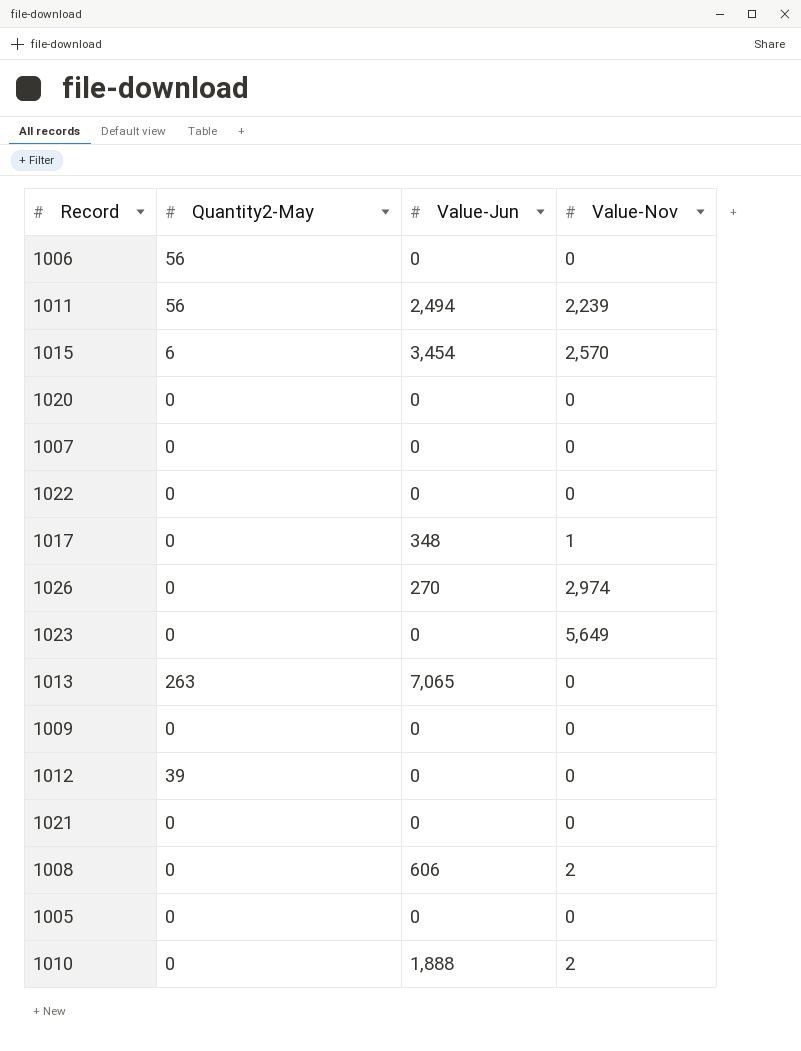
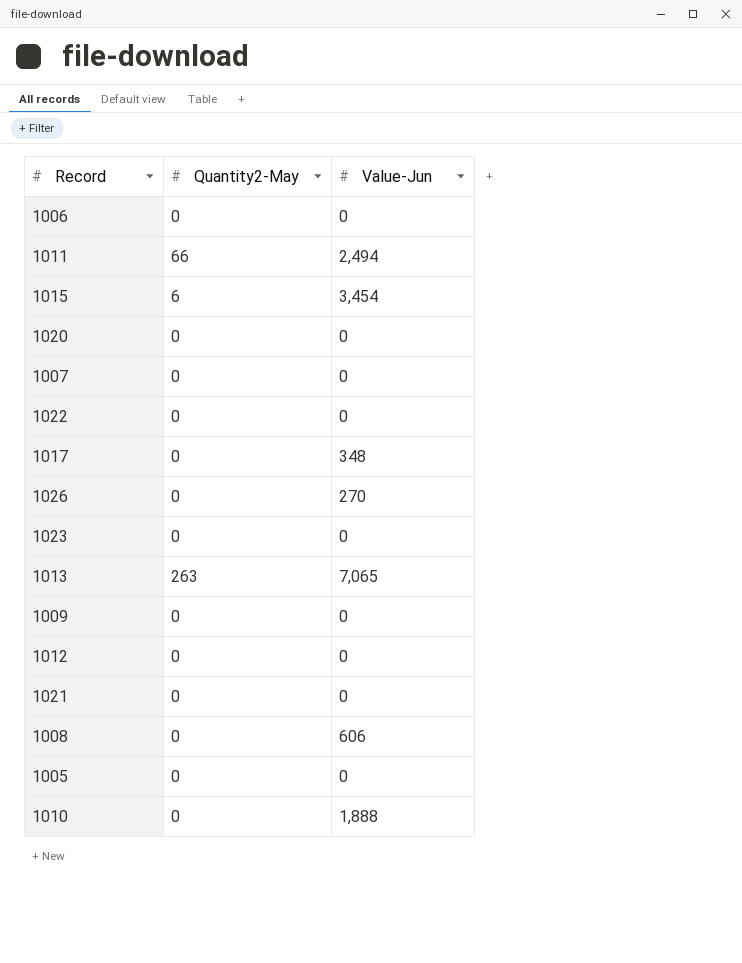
column Value-Nov | position: 4 -> none
1006 | Quantity2-May: 56 -> 0
1011 | Quantity2-May: 56 -> 66
1012 | Quantity2-May: 39 -> 0

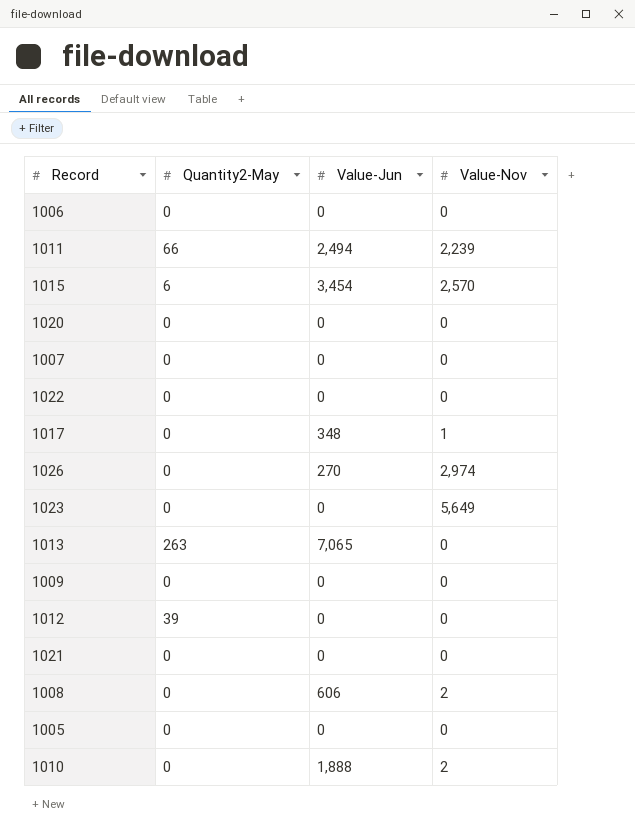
column Value-Nov | position: none -> 4
1012 | Quantity2-May: 0 -> 39

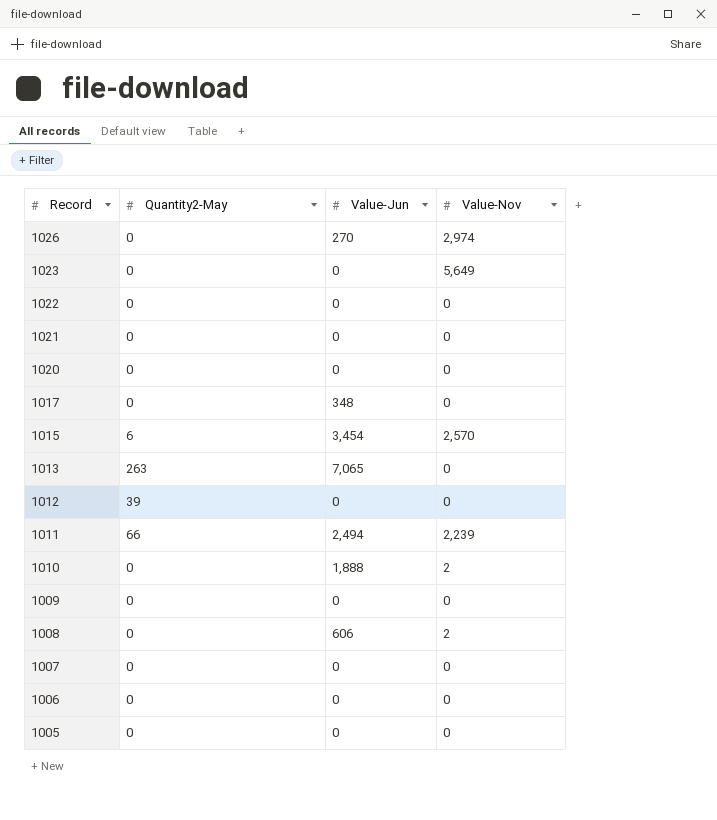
row order: none -> Record descending
1017 | Value-Nov: 1 -> 0

